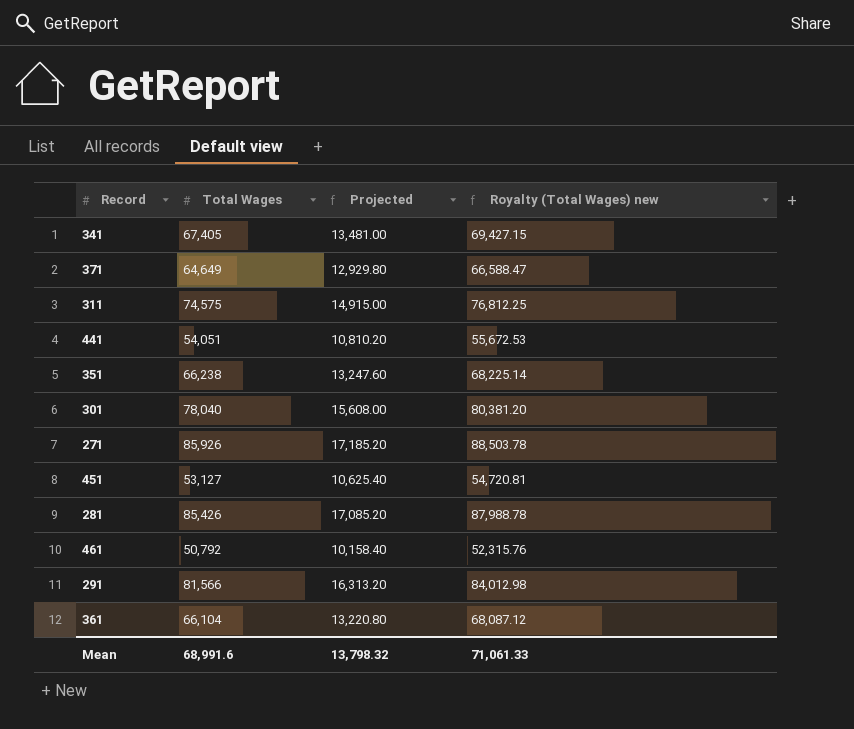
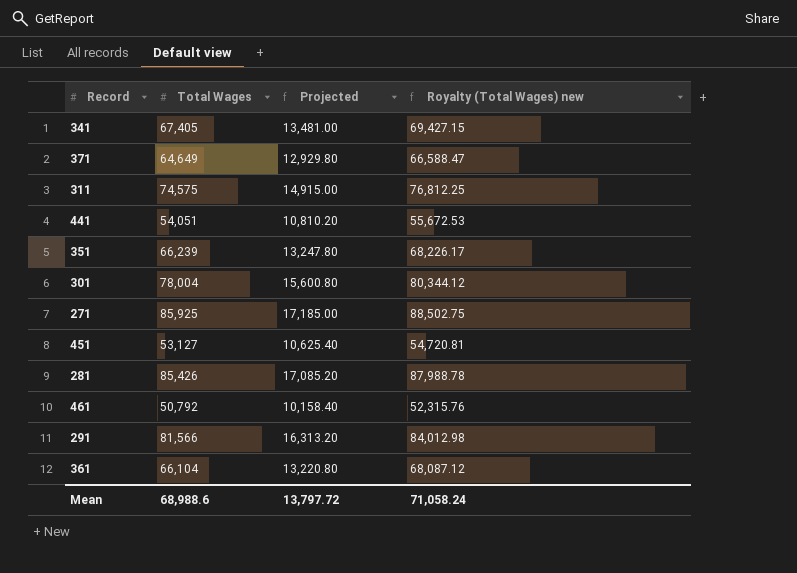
351 | Total Wages: 66,238 -> 66,239
351 | Projected: 13,247.60 -> 13,247.80
351 | Royalty (Total Wages) new: 68,225.14 -> 68,226.17
301 | Total Wages: 78,040 -> 78,004
301 | Projected: 15,608.00 -> 15,600.80
301 | Royalty (Total Wages) new: 80,381.20 -> 80,344.12
271 | Total Wages: 85,926 -> 85,925
271 | Projected: 17,185.20 -> 17,185.00
271 | Royalty (Total Wages) new: 88,503.78 -> 88,502.75
Mean | Total Wages: 68,991.6 -> 68,988.6
Mean | Projected: 13,798.32 -> 13,797.72
Mean | Royalty (Total Wages) new: 71,061.33 -> 71,058.24

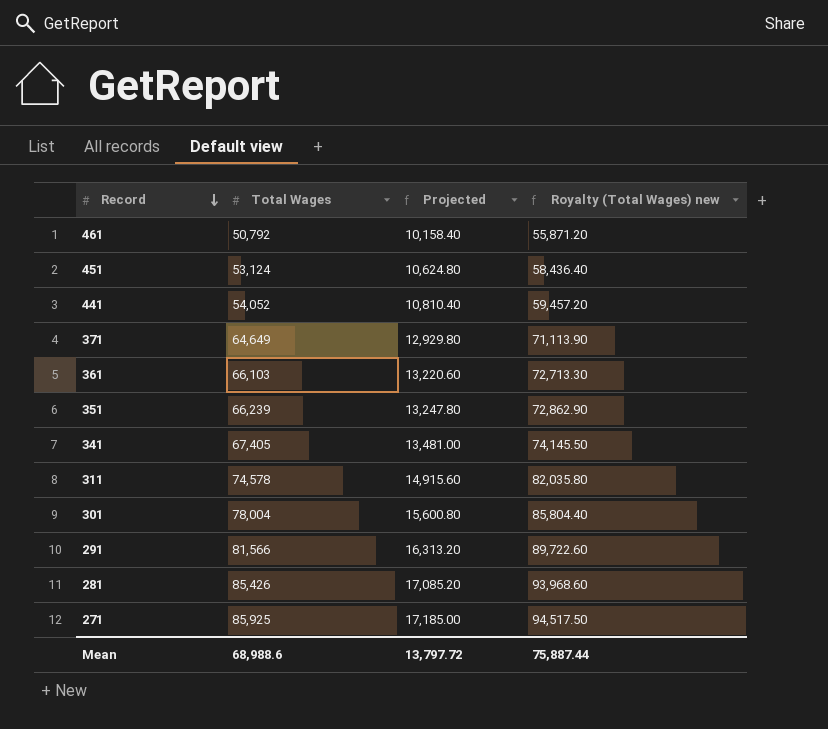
row order: none -> Record descending
column Royalty (Total Wages) new | formula: [Total Wages] * 1.03 -> [Total Wages] * 1.1
451 | Total Wages: 53,127 -> 53,124
451 | Projected: 10,625.40 -> 10,624.80
441 | Total Wages: 54,051 -> 54,052
441 | Projected: 10,810.20 -> 10,810.40
361 | Total Wages: 66,104 -> 66,103
361 | Projected: 13,220.80 -> 13,220.60
311 | Total Wages: 74,575 -> 74,578
311 | Projected: 14,915.00 -> 14,915.60
Mean | Royalty (Total Wages) new: 71,058.24 -> 75,887.44

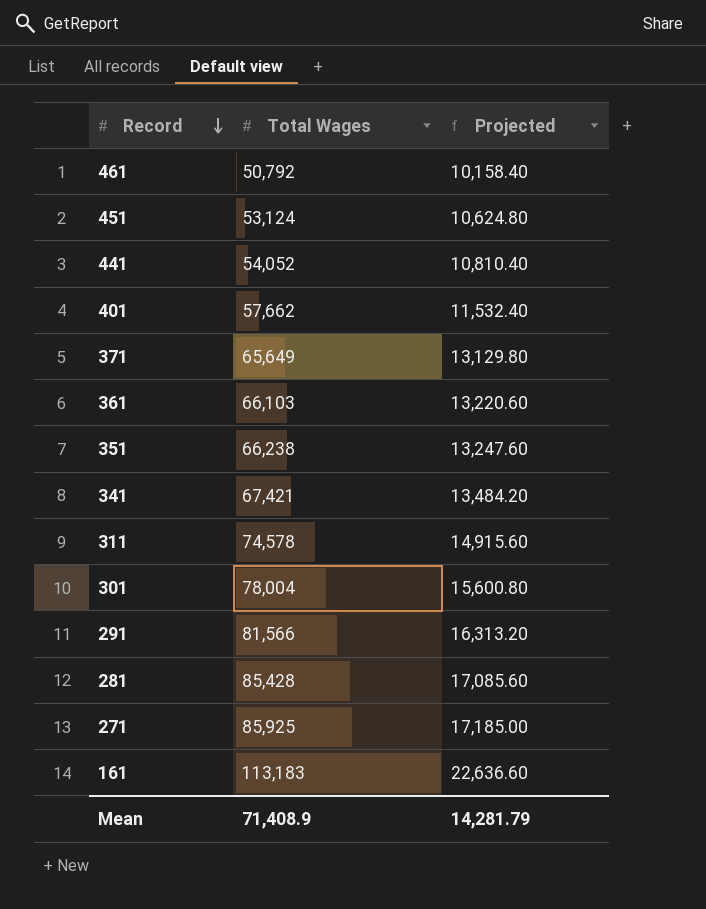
column Royalty (Total Wages) new | formula: [Total Wages] * 1.1 -> none
row 401: none -> 57,662 | 11,532.40
371 | Total Wages: 64,649 -> 65,649
371 | Projected: 12,929.80 -> 13,129.80
351 | Total Wages: 66,239 -> 66,238
351 | Projected: 13,247.80 -> 13,247.60
341 | Total Wages: 67,405 -> 67,421
341 | Projected: 13,481.00 -> 13,484.20
281 | Total Wages: 85,426 -> 85,428
281 | Projected: 17,085.20 -> 17,085.60
row 161: none -> 113,183 | 22,636.60
Mean | Total Wages: 68,988.6 -> 71,408.9
Mean | Projected: 13,797.72 -> 14,281.79

